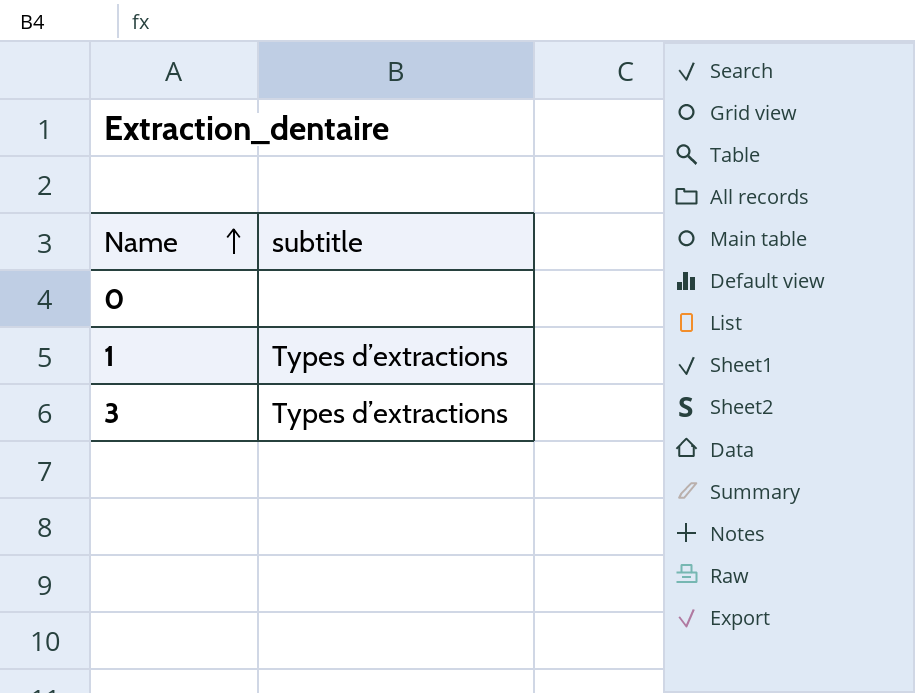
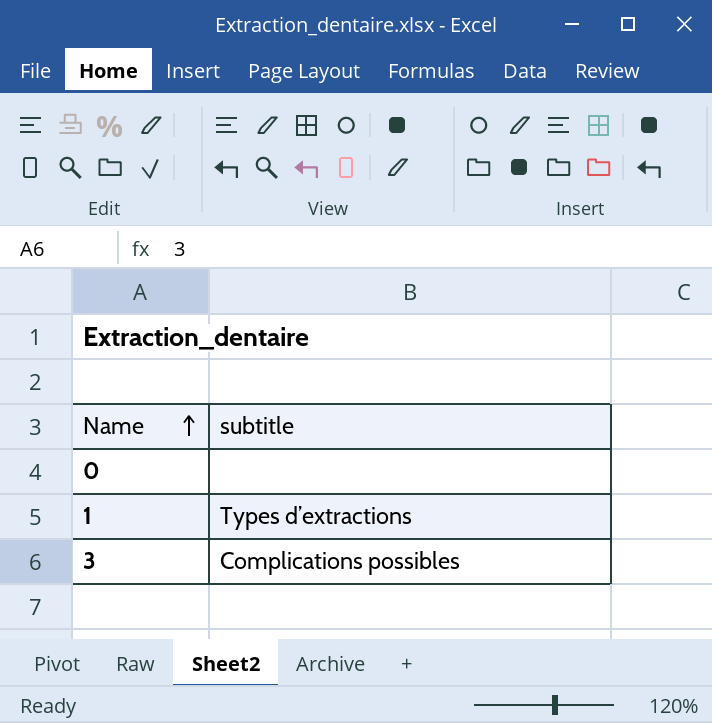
3 | subtitle: Types d’extractions -> Complications possibles

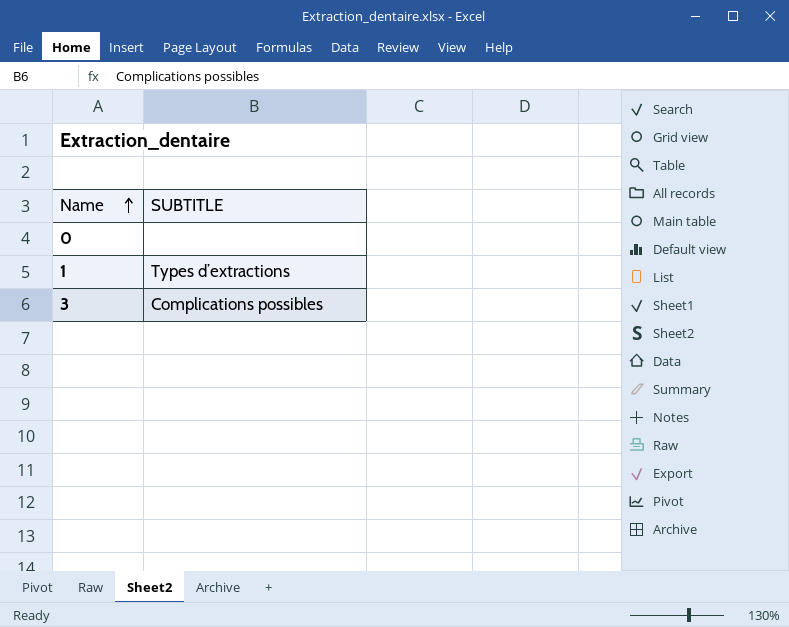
column name: subtitle -> SUBTITLE

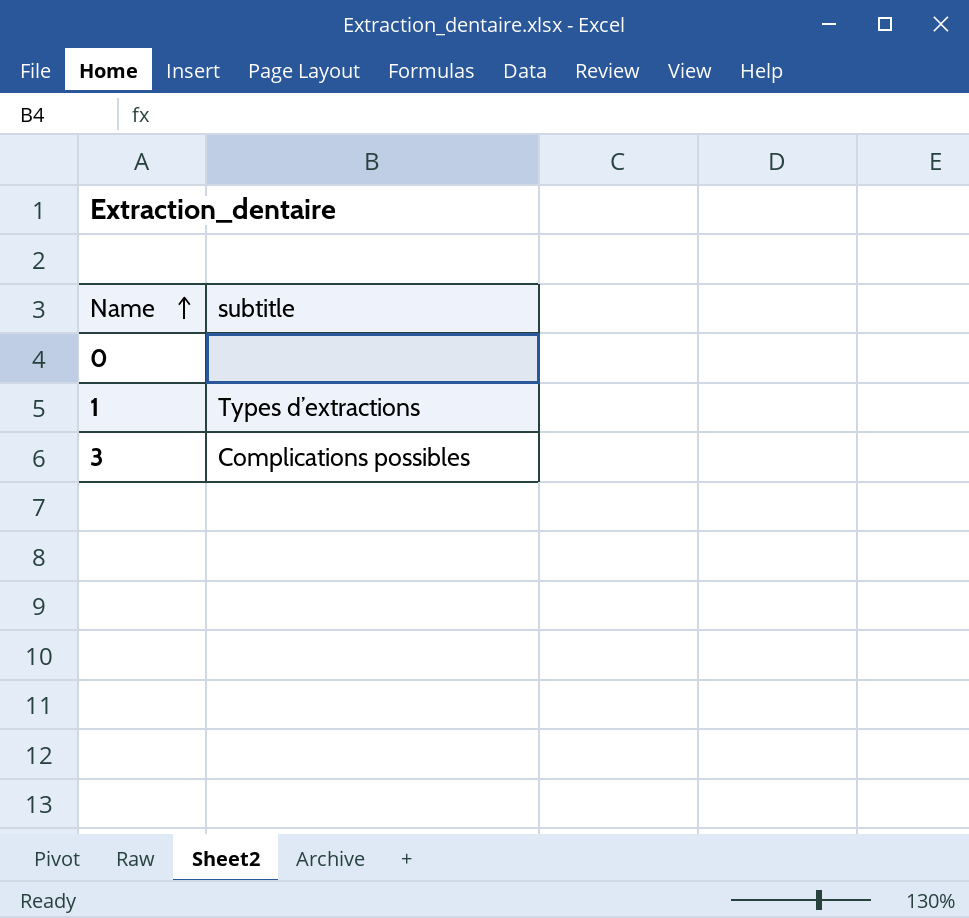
column name: SUBTITLE -> subtitle

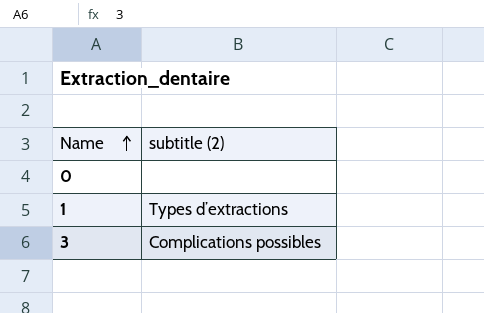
column name: subtitle -> subtitle (2)

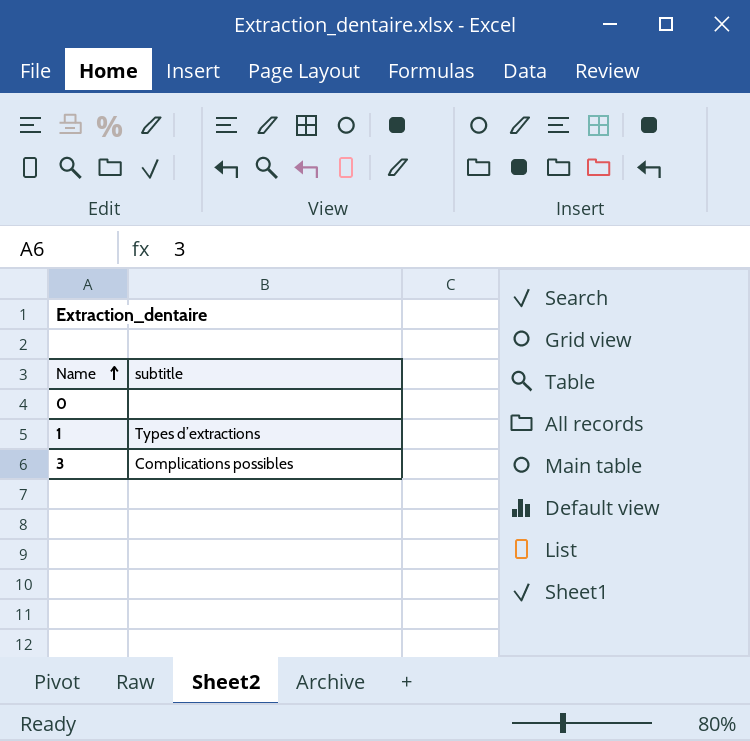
column name: subtitle (2) -> subtitle

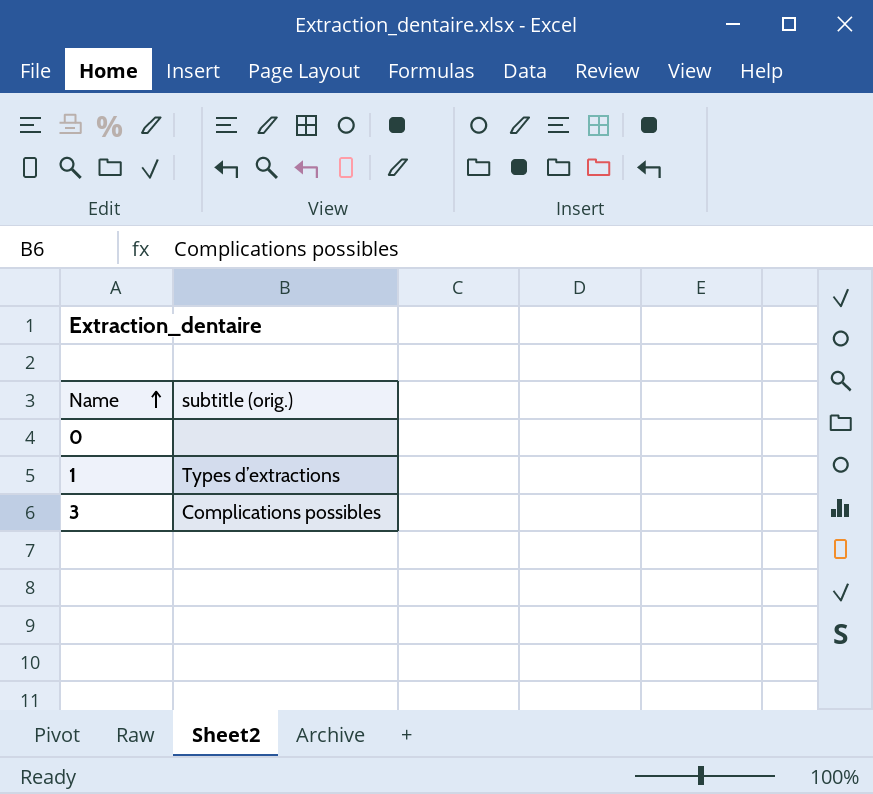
column name: subtitle -> subtitle (orig.)

